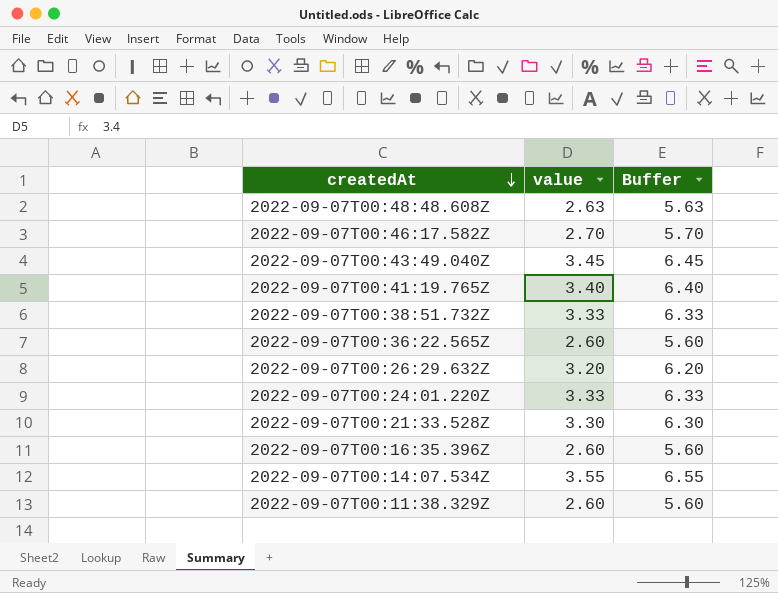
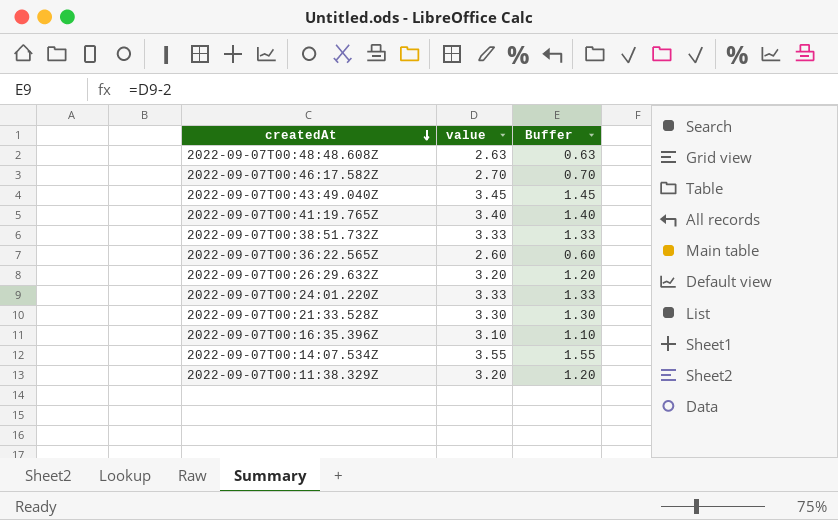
column Buffer | formula: [value] + 3 -> [value] - 2
2022-09-07T00:16:35.396Z | value: 2.60 -> 3.10
2022-09-07T00:11:38.329Z | value: 2.60 -> 3.20

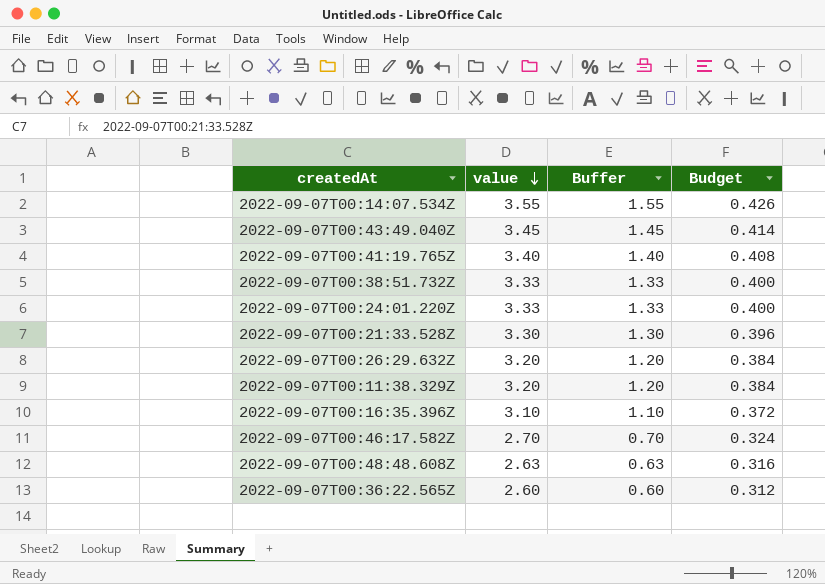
row order: createdAt descending -> value descending
column Budget | formula: none -> [value] * 0.12

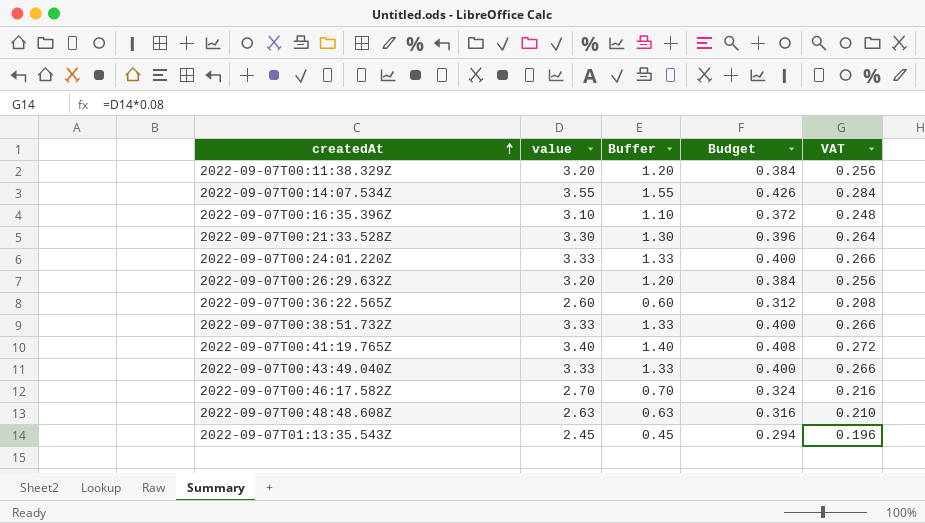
row order: value descending -> createdAt ascending
column VAT | formula: none -> [value] * 0.08
2022-09-07T00:43:49.040Z | value: 3.45 -> 3.33
2022-09-07T00:43:49.040Z | Buffer: 1.45 -> 1.33
2022-09-07T00:43:49.040Z | Budget: 0.414 -> 0.400
row 2022-09-07T01:13:35.543Z: none -> 2.45 | 0.45 | 0.294 | 0.196

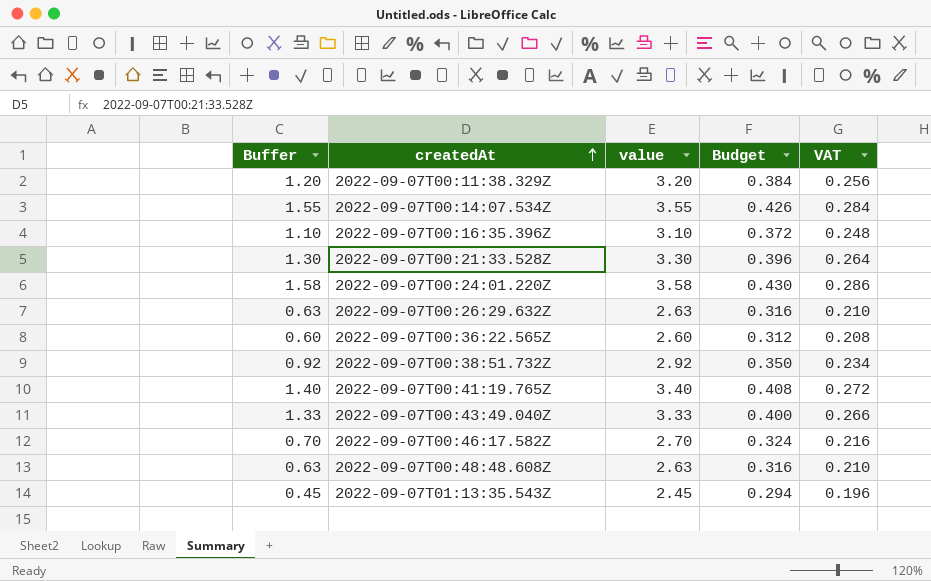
column Buffer | position: 3 -> 1
2022-09-07T00:24:01.220Z | Buffer: 1.33 -> 1.58
2022-09-07T00:24:01.220Z | value: 3.33 -> 3.58
2022-09-07T00:24:01.220Z | Budget: 0.400 -> 0.430
2022-09-07T00:24:01.220Z | VAT: 0.266 -> 0.286
2022-09-07T00:26:29.632Z | Buffer: 1.20 -> 0.63
2022-09-07T00:26:29.632Z | value: 3.20 -> 2.63
2022-09-07T00:26:29.632Z | Budget: 0.384 -> 0.316
2022-09-07T00:26:29.632Z | VAT: 0.256 -> 0.210
2022-09-07T00:38:51.732Z | Buffer: 1.33 -> 0.92
2022-09-07T00:38:51.732Z | value: 3.33 -> 2.92
2022-09-07T00:38:51.732Z | Budget: 0.400 -> 0.350
2022-09-07T00:38:51.732Z | VAT: 0.266 -> 0.234

